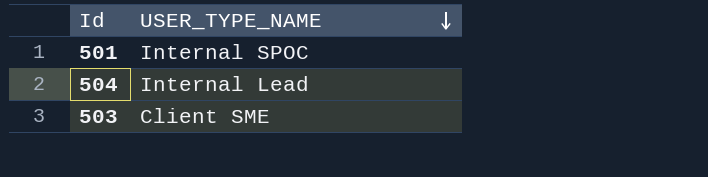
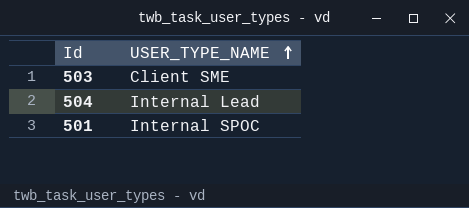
row order: USER_TYPE_NAME descending -> USER_TYPE_NAME ascending

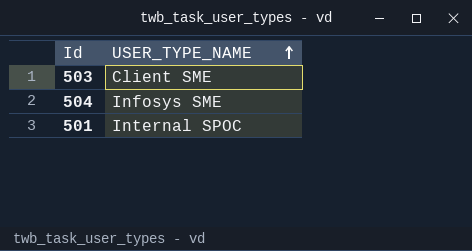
504 | USER_TYPE_NAME: Internal Lead -> Infosys SME

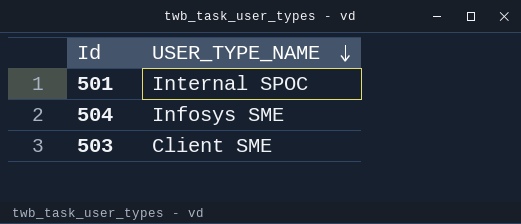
row order: USER_TYPE_NAME ascending -> USER_TYPE_NAME descending

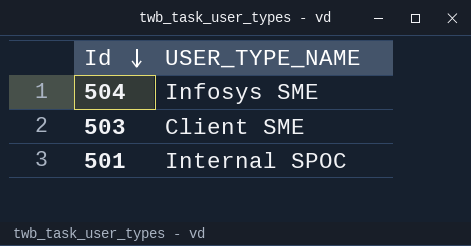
row order: USER_TYPE_NAME descending -> Id descending

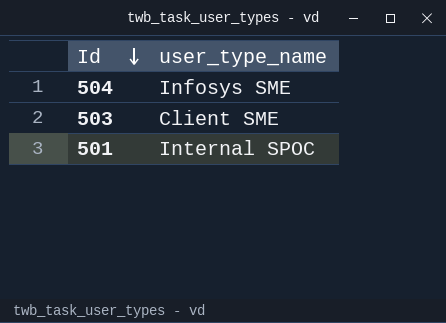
column name: USER_TYPE_NAME -> user_type_name

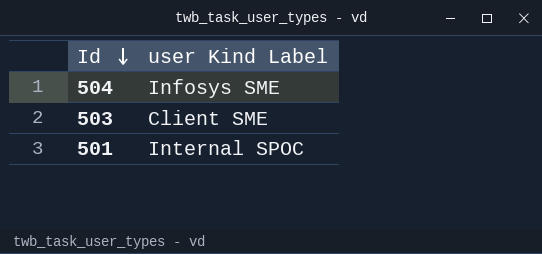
column name: user_type_name -> user Kind Label

